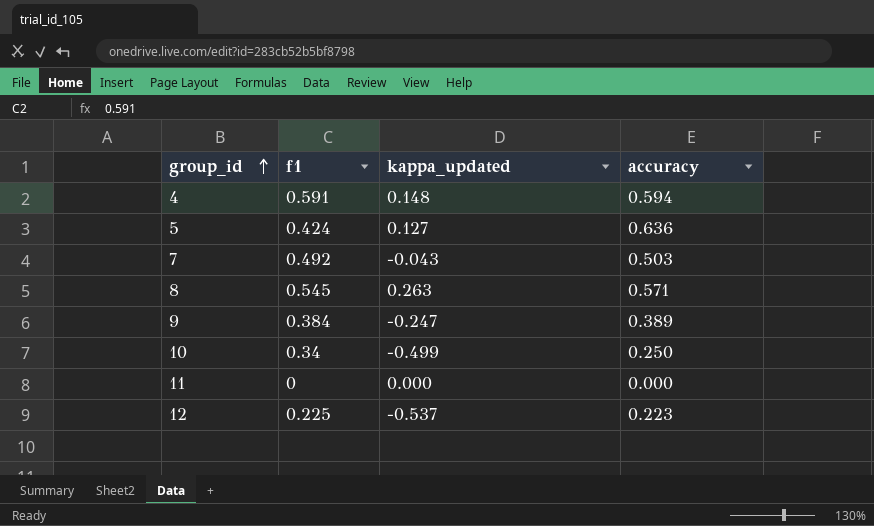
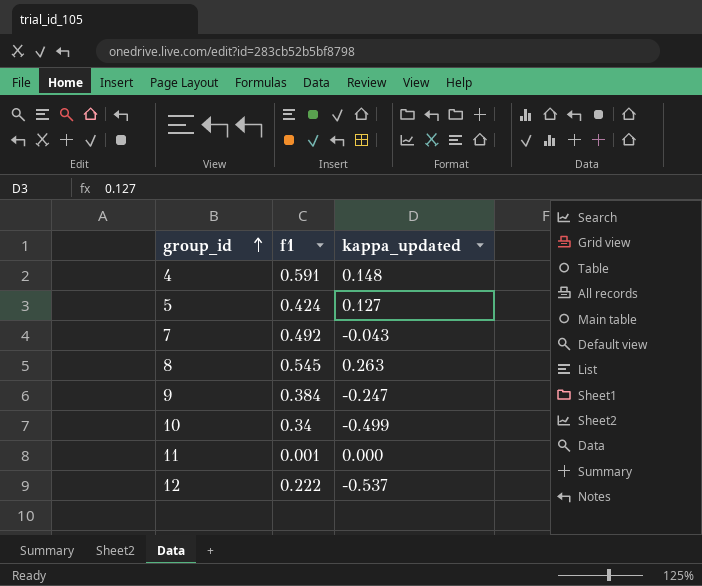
column accuracy | position: 4 -> none
11 | f1: 0 -> 0.001
12 | f1: 0.225 -> 0.222

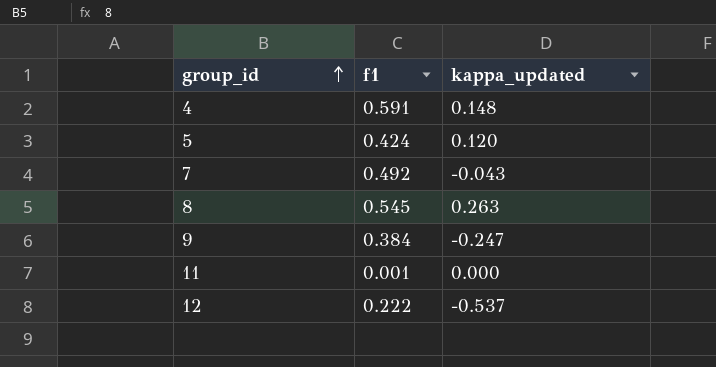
row 10: 0.34 | -0.499 -> none
5 | kappa_updated: 0.127 -> 0.120

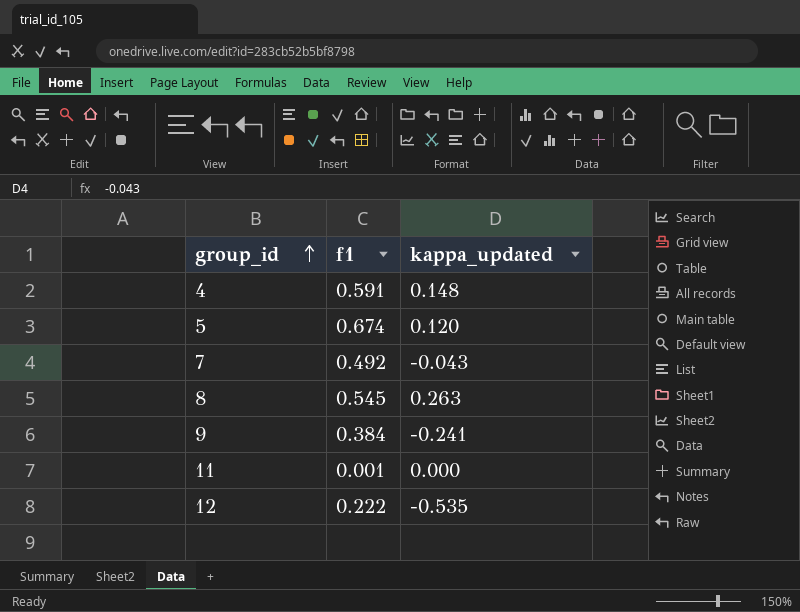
5 | f1: 0.424 -> 0.674
9 | kappa_updated: -0.247 -> -0.241
12 | kappa_updated: -0.537 -> -0.535

